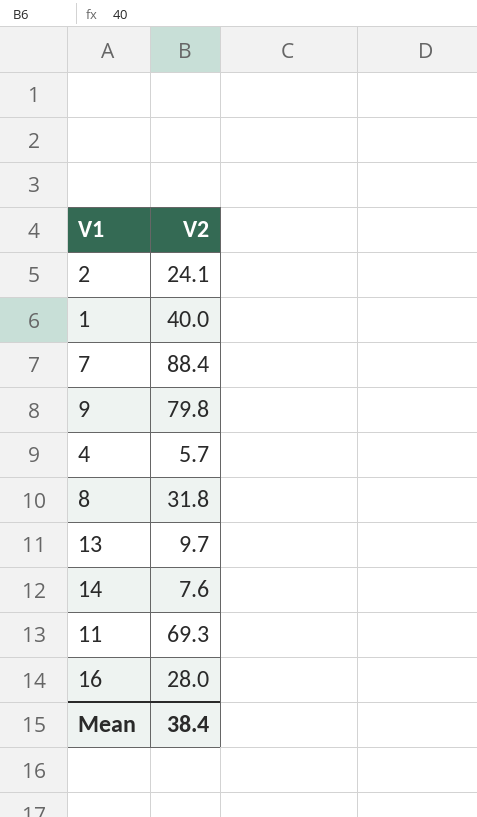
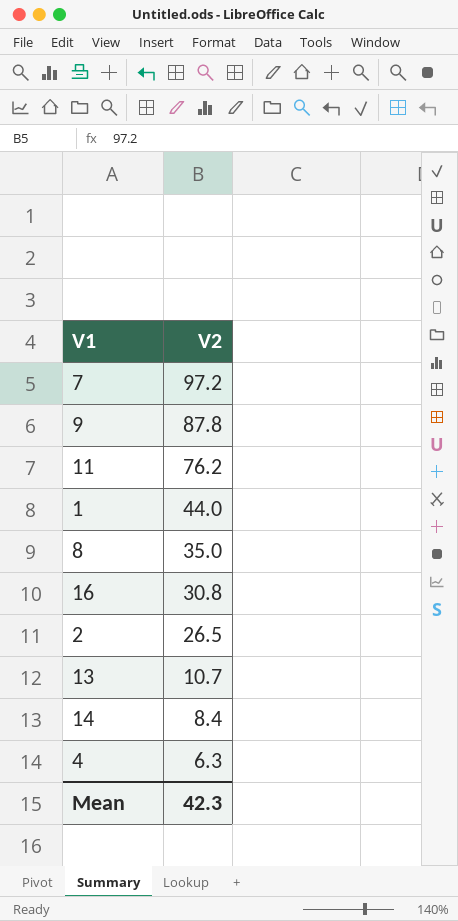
row order: none -> V2 descending
7 | V2: 88.4 -> 97.2
9 | V2: 79.8 -> 87.8
11 | V2: 69.3 -> 76.2
1 | V2: 40.0 -> 44.0
8 | V2: 31.8 -> 35.0
16 | V2: 28.0 -> 30.8
2 | V2: 24.1 -> 26.5
13 | V2: 9.7 -> 10.7
14 | V2: 7.6 -> 8.4
4 | V2: 5.7 -> 6.3
Mean | V2: 38.4 -> 42.3

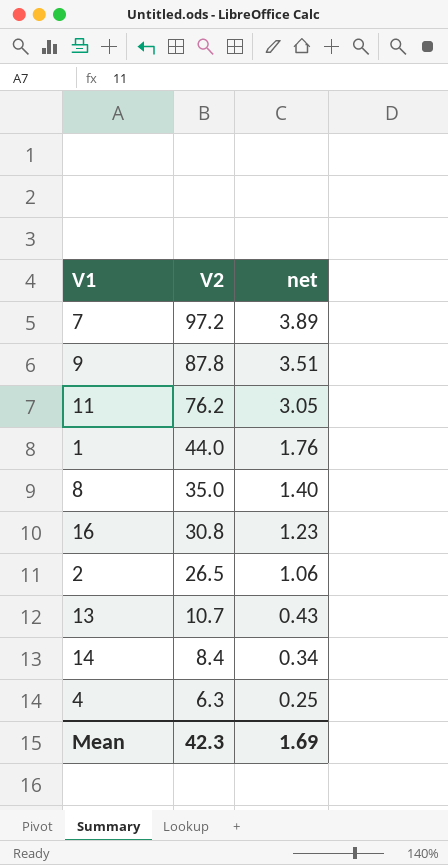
column net | formula: none -> [V2] * 0.04

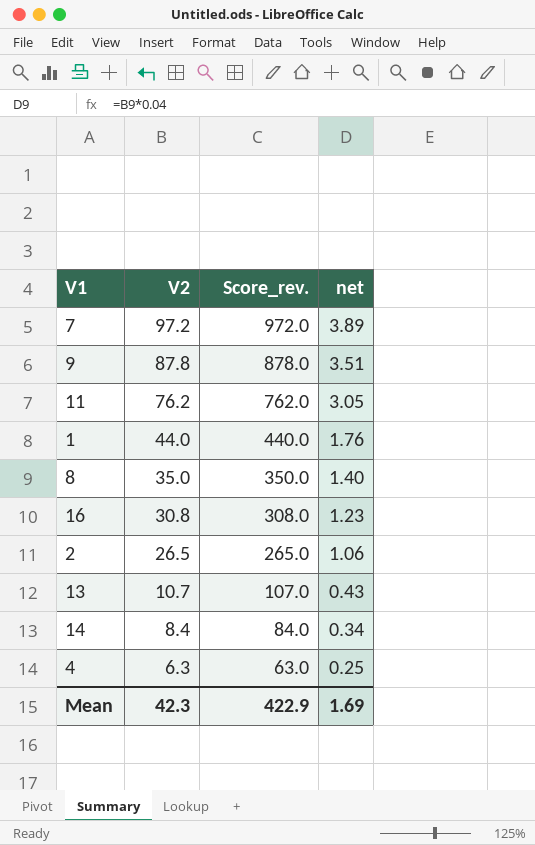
column Score_rev. | formula: none -> [V2] * 10

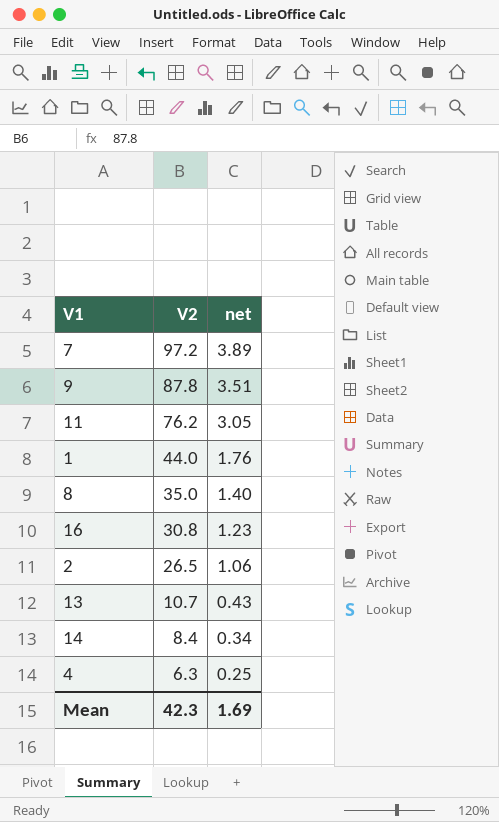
column Score_rev. | formula: [V2] * 10 -> none

